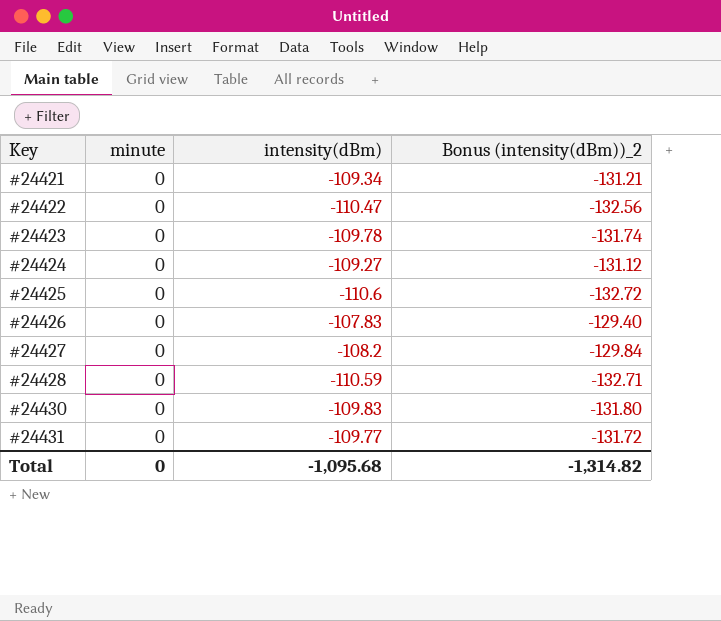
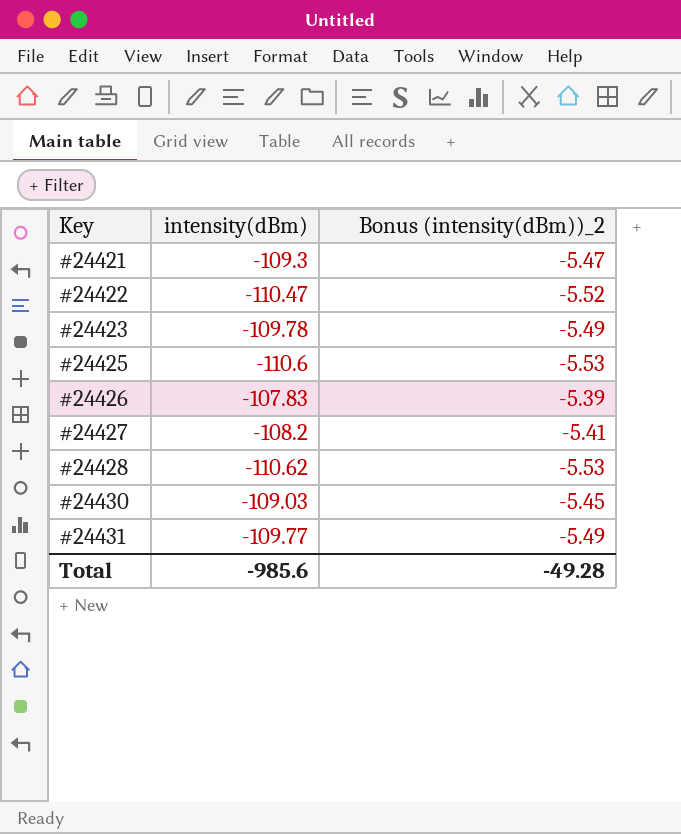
column minute | position: 2 -> none
column Bonus (intensity(dBm))_2 | formula: [intensity(dBm)] * 1.2 -> [intensity(dBm)] * 0.05
row #24424: 0 | -109.27 | -131.12 -> none
#24421 | intensity(dBm): -109.34 -> -109.3
#24428 | intensity(dBm): -110.59 -> -110.62
#24430 | intensity(dBm): -109.83 -> -109.03
Total | intensity(dBm): -1,095.68 -> -985.6
Total | Bonus (intensity(dBm))_2: -1,314.82 -> -49.28

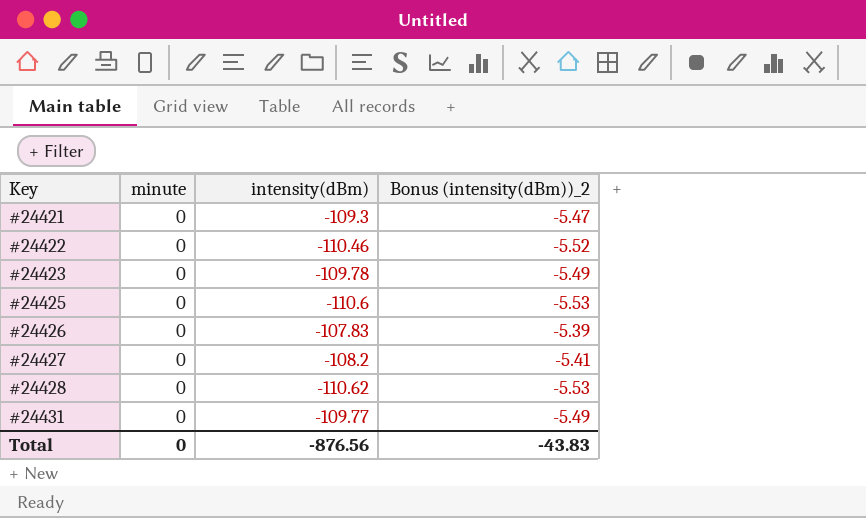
column minute | position: none -> 2
row #24430: -109.03 | -5.45 -> none
#24422 | intensity(dBm): -110.47 -> -110.46
Total | intensity(dBm): -985.6 -> -876.56
Total | Bonus (intensity(dBm))_2: -49.28 -> -43.83

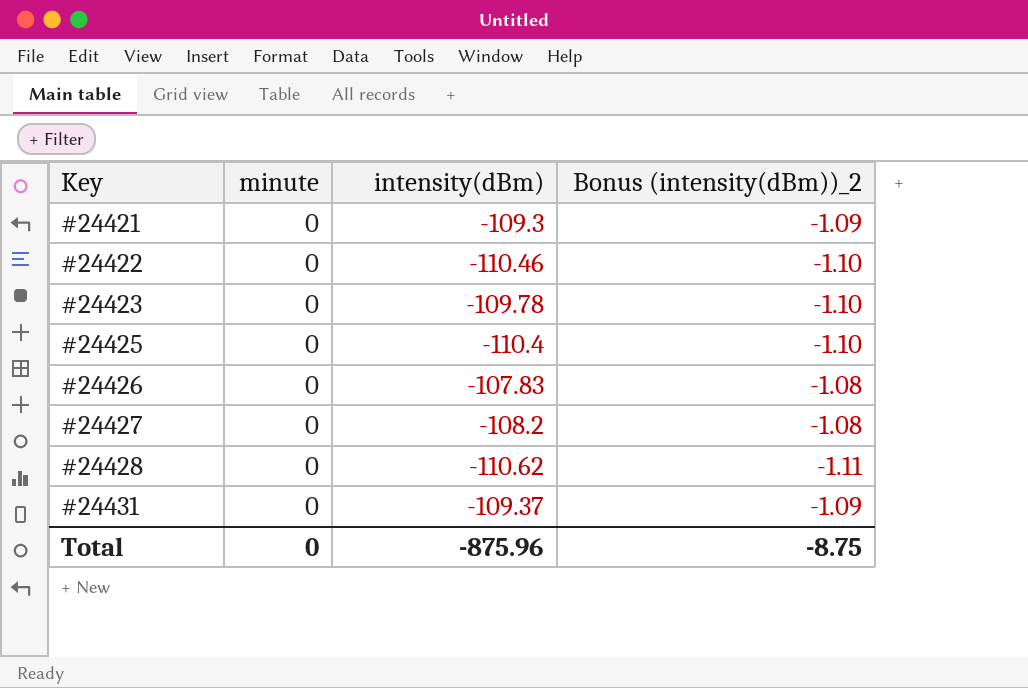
column Bonus (intensity(dBm))_2 | formula: [intensity(dBm)] * 0.05 -> [intensity(dBm)] * 0.01
#24425 | intensity(dBm): -110.6 -> -110.4
#24431 | intensity(dBm): -109.77 -> -109.37
Total | intensity(dBm): -876.56 -> -875.96
Total | Bonus (intensity(dBm))_2: -43.83 -> -8.75

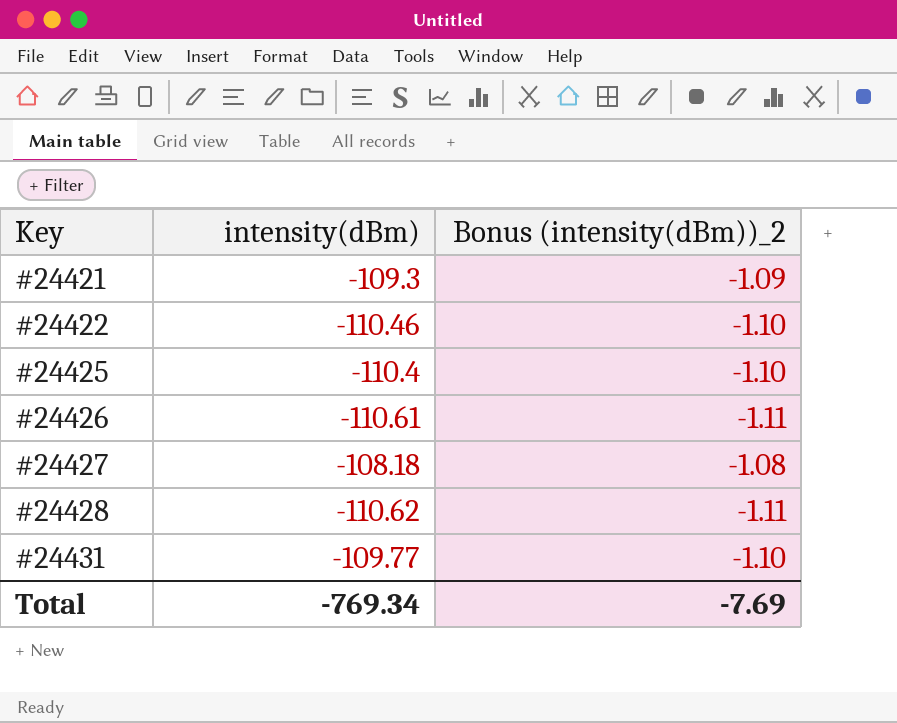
column minute | position: 2 -> none
row #24423: 0 | -109.78 | -1.10 -> none
#24426 | intensity(dBm): -107.83 -> -110.61
#24426 | Bonus (intensity(dBm))_2: -1.08 -> -1.11
#24427 | intensity(dBm): -108.2 -> -108.18
#24431 | intensity(dBm): -109.37 -> -109.77
#24431 | Bonus (intensity(dBm))_2: -1.09 -> -1.10
Total | intensity(dBm): -875.96 -> -769.34
Total | Bonus (intensity(dBm))_2: -8.75 -> -7.69

